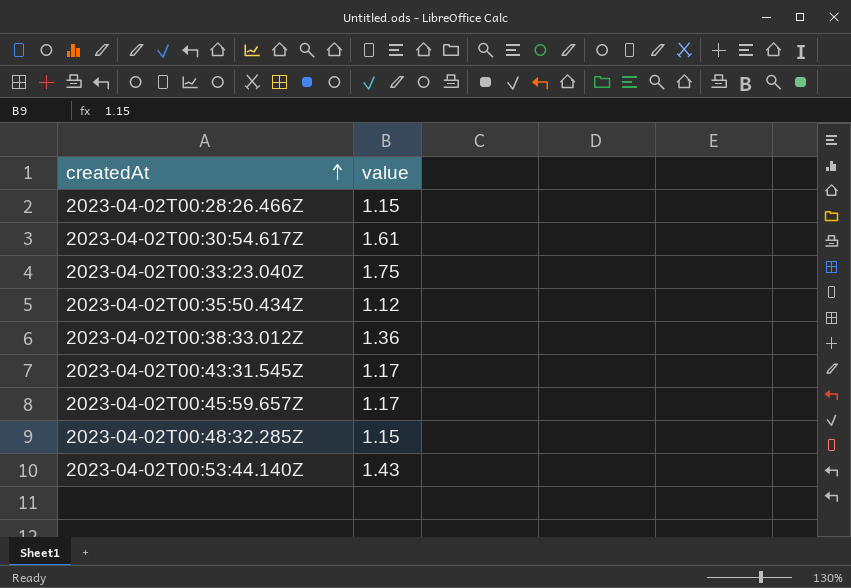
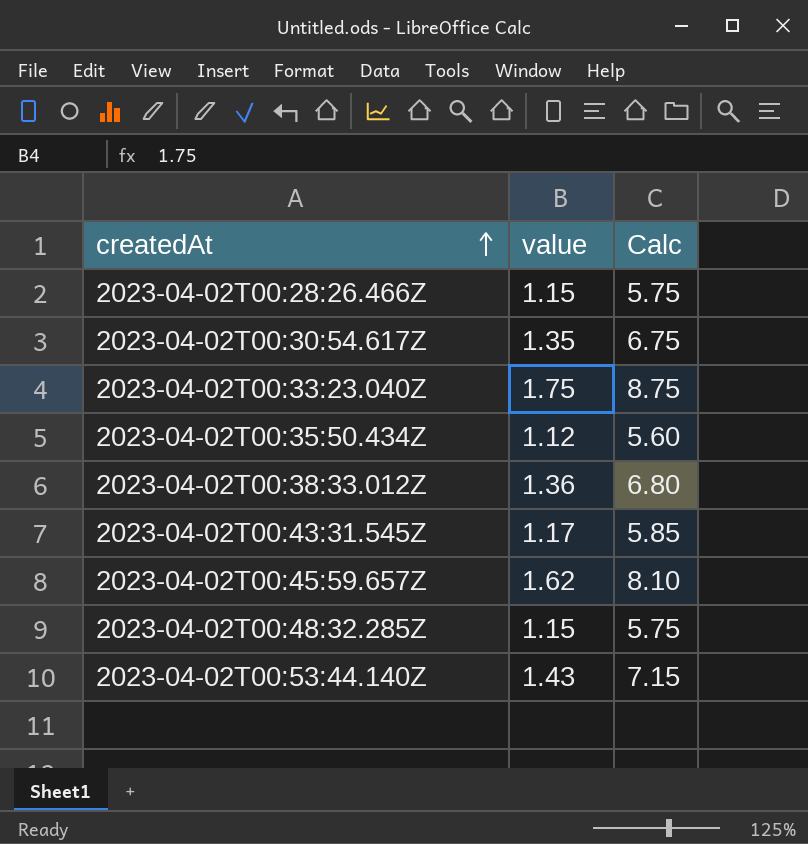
column Calc | formula: none -> [value] * 5
2023-04-02T00:30:54.617Z | value: 1.61 -> 1.35
2023-04-02T00:45:59.657Z | value: 1.17 -> 1.62

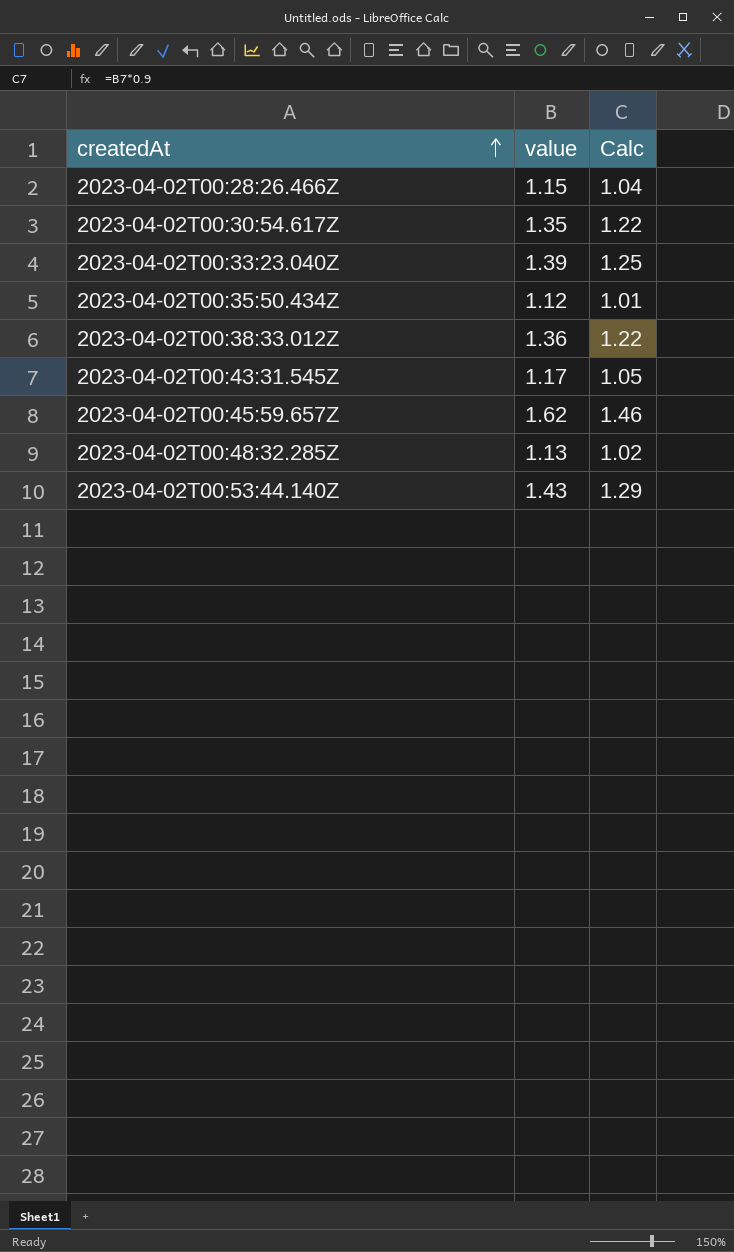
column Calc | formula: [value] * 5 -> [value] * 0.9
2023-04-02T00:33:23.040Z | value: 1.75 -> 1.39
2023-04-02T00:48:32.285Z | value: 1.15 -> 1.13

